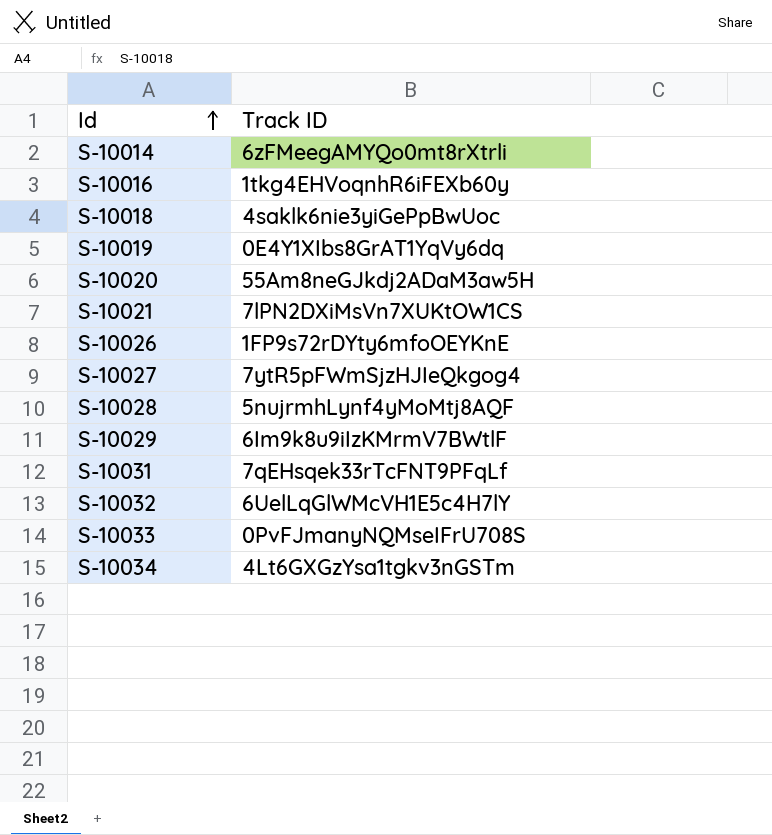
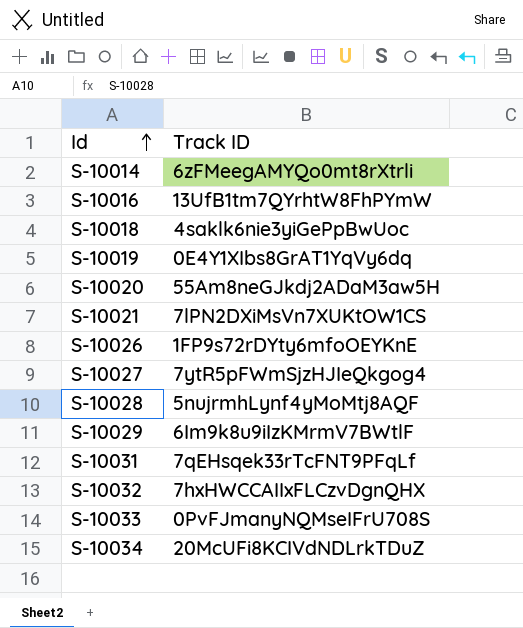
S-10016 | Track ID: 1tkg4EHVoqnhR6iFEXb60y -> 13UfB1tm7QYrhtW8FhPYmW
S-10032 | Track ID: 6UelLqGlWMcVH1E5c4H7lY -> 7hxHWCCAIIxFLCzvDgnQHX
S-10034 | Track ID: 4Lt6GXGzYsa1tgkv3nGSTm -> 20McUFi8KCIVdNDLrkTDuZ

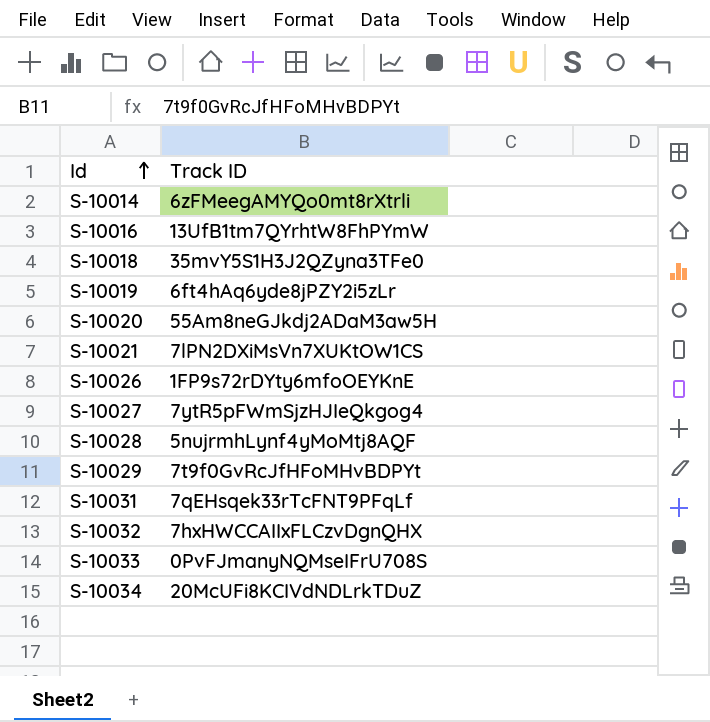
S-10018 | Track ID: 4saklk6nie3yiGePpBwUoc -> 35mvY5S1H3J2QZyna3TFe0
S-10019 | Track ID: 0E4Y1XIbs8GrAT1YqVy6dq -> 6ft4hAq6yde8jPZY2i5zLr
S-10029 | Track ID: 6Im9k8u9iIzKMrmV7BWtlF -> 7t9f0GvRcJfHFoMHvBDPYt

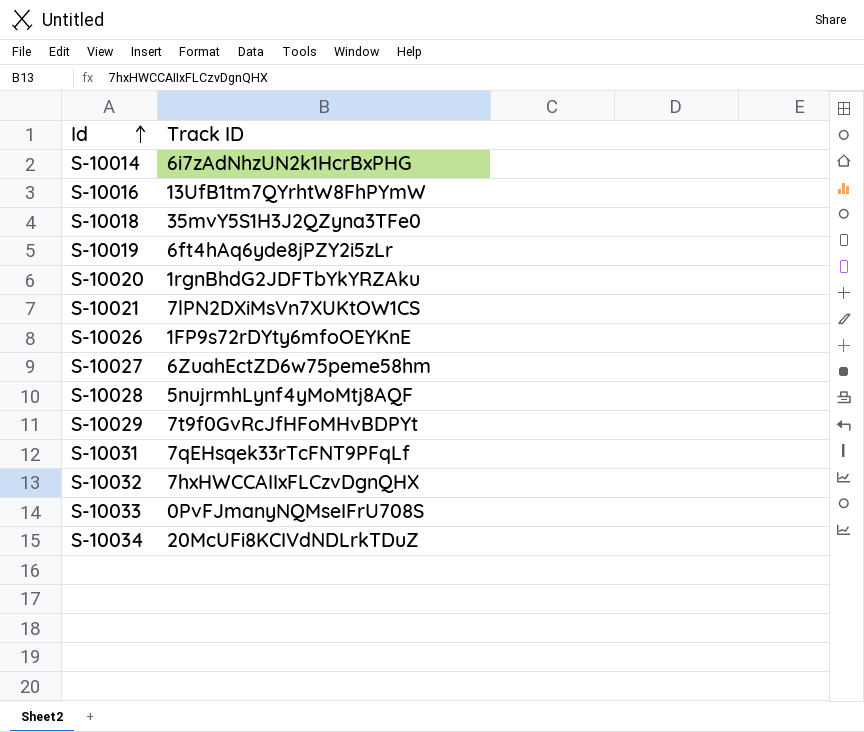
S-10014 | Track ID: 6zFMeegAMYQo0mt8rXtrli -> 6i7zAdNhzUN2k1HcrBxPHG
S-10020 | Track ID: 55Am8neGJkdj2ADaM3aw5H -> 1rgnBhdG2JDFTbYkYRZAku
S-10027 | Track ID: 7ytR5pFWmSjzHJIeQkgog4 -> 6ZuahEctZD6w75peme58hm

